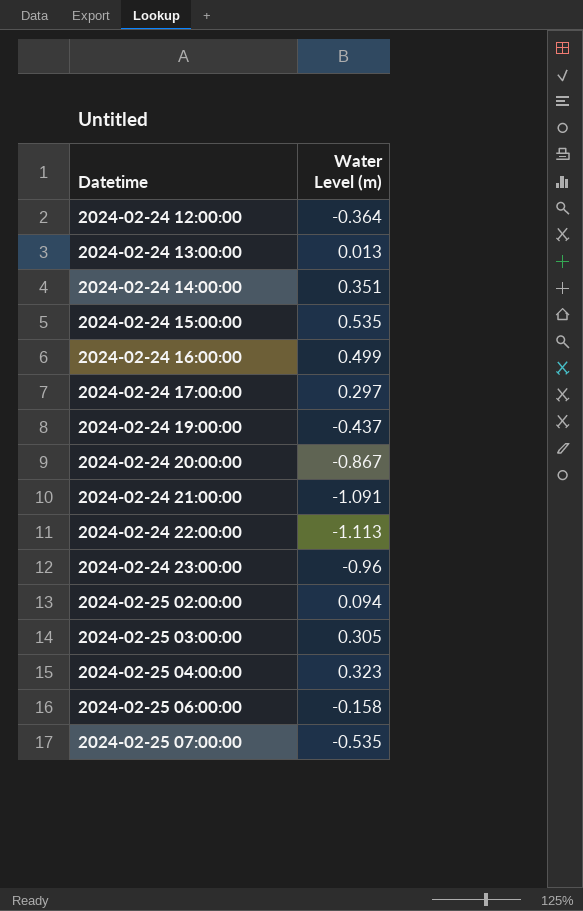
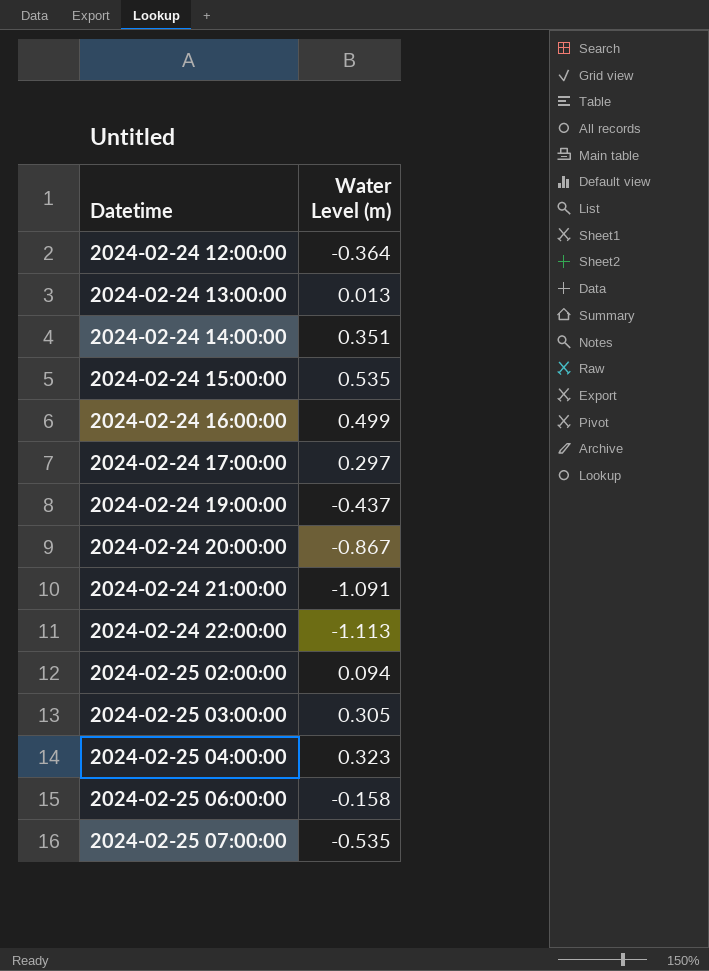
row 2024-02-24 23:00:00: -0.96 -> none

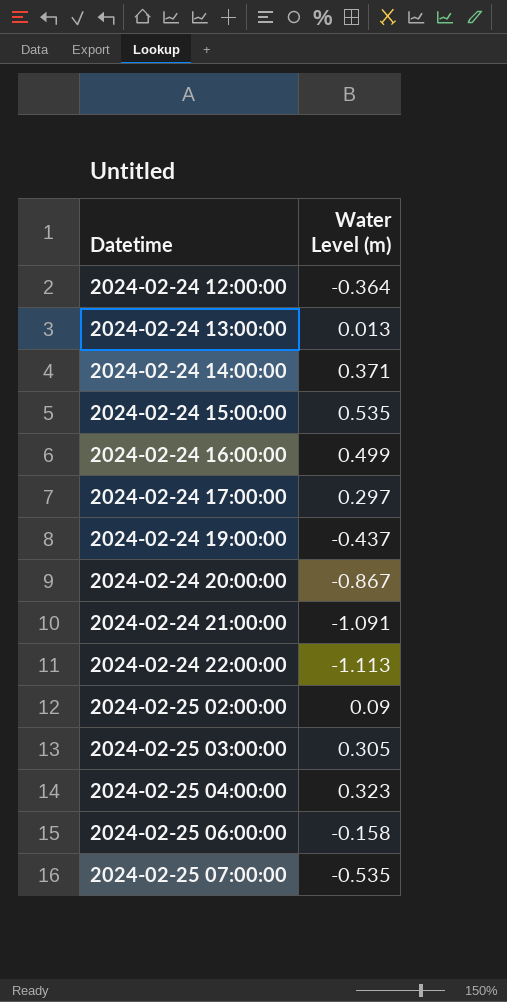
2024-02-24 14:00:00 | Water Level (m): 0.351 -> 0.371
2024-02-25 02:00:00 | Water Level (m): 0.094 -> 0.09

